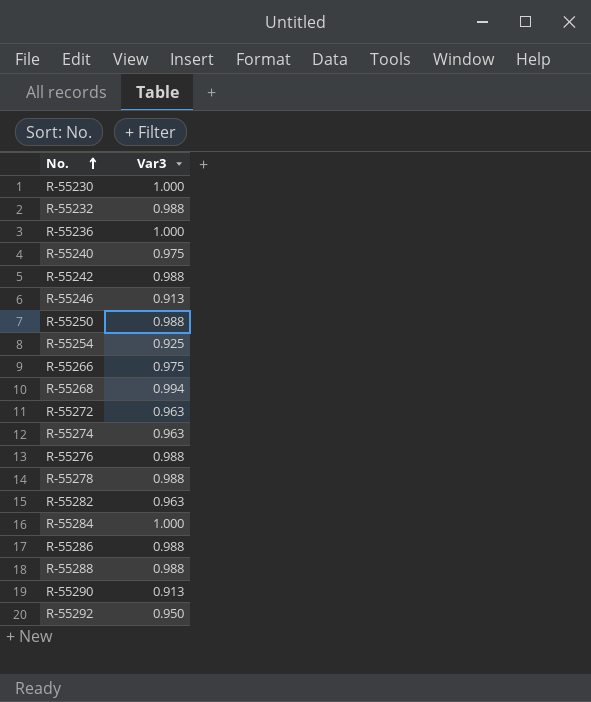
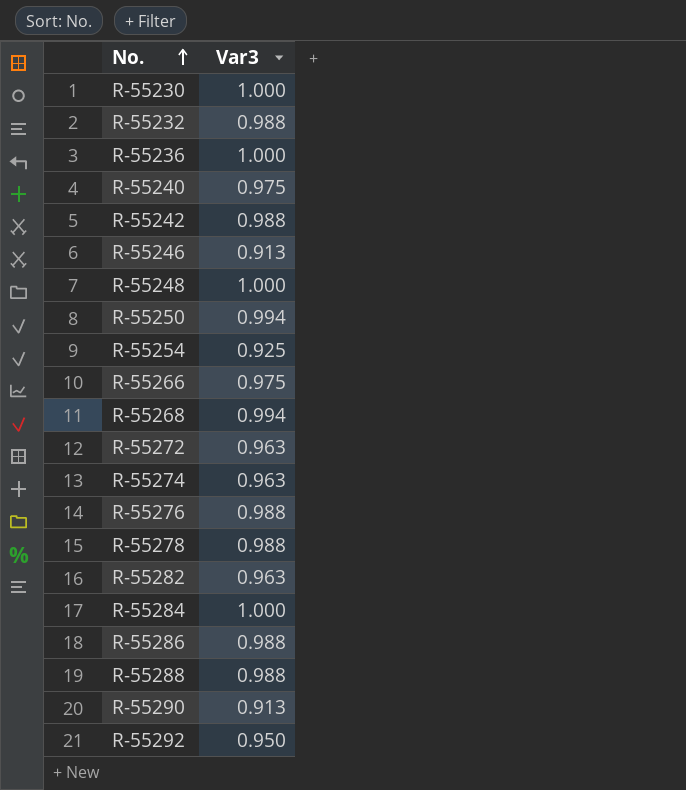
row R-55248: none -> 1.000
R-55250 | Var3: 0.988 -> 0.994

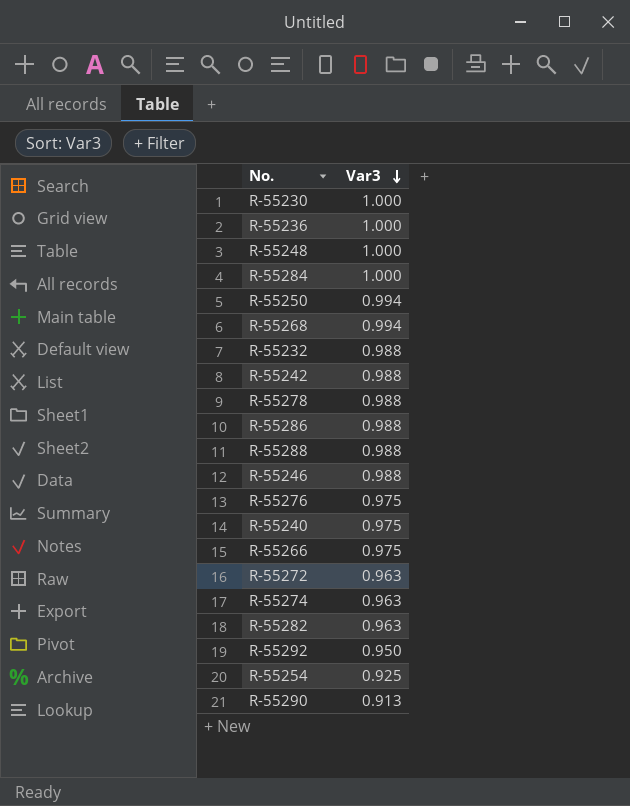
row order: No. ascending -> Var3 descending
R-55246 | Var3: 0.913 -> 0.988
R-55276 | Var3: 0.988 -> 0.975

